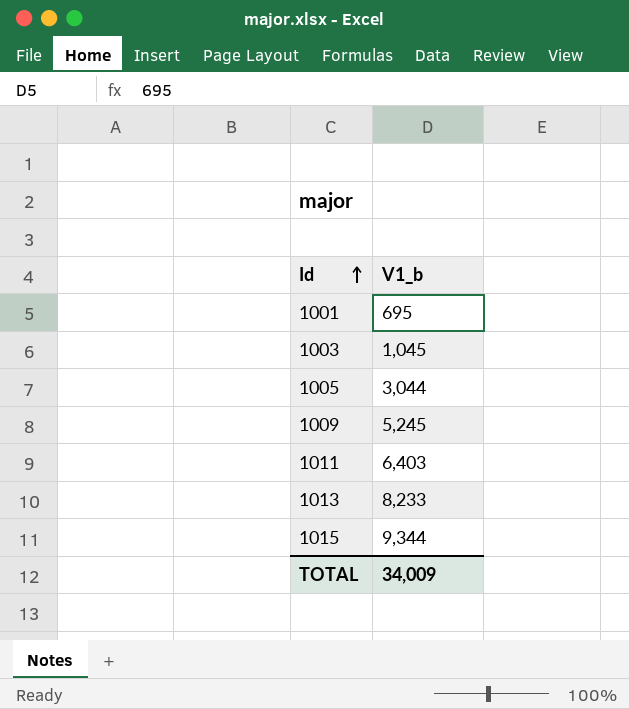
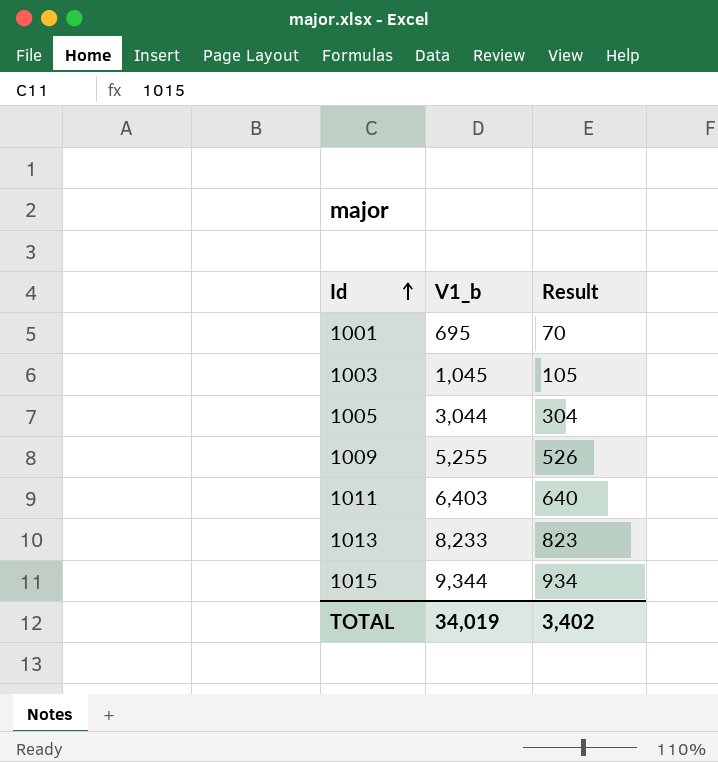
column Result | formula: none -> [V1_b] * 0.1
1009 | V1_b: 5,245 -> 5,255
TOTAL | V1_b: 34,009 -> 34,019

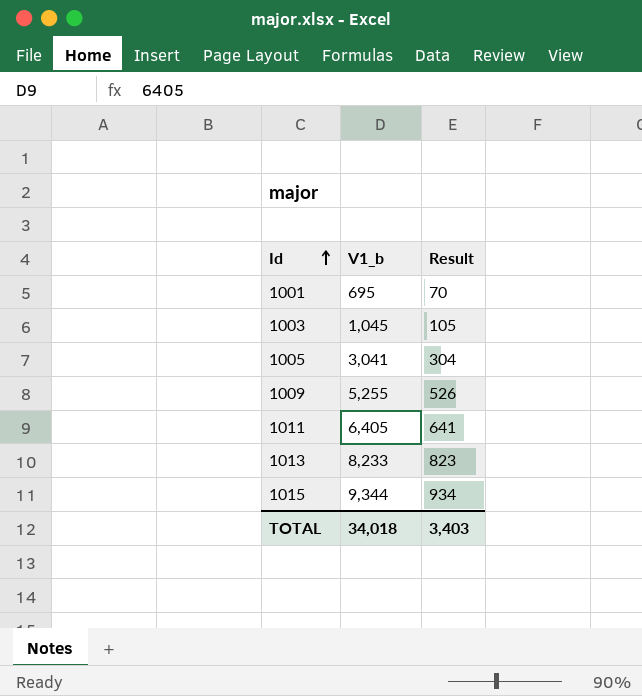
1005 | V1_b: 3,044 -> 3,041
1011 | V1_b: 6,403 -> 6,405
1011 | Result: 640 -> 641
TOTAL | V1_b: 34,019 -> 34,018
TOTAL | Result: 3,402 -> 3,403

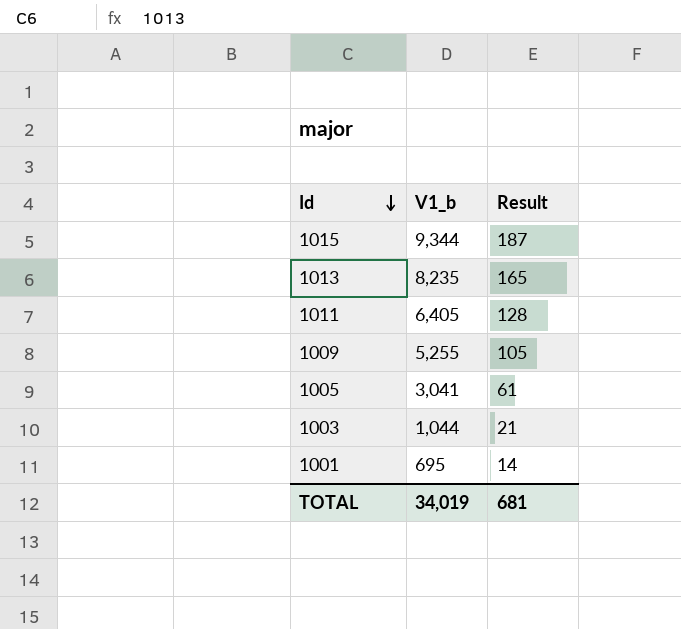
row order: Id ascending -> Id descending
column Result | formula: [V1_b] * 0.1 -> [V1_b] * 0.02
1013 | V1_b: 8,233 -> 8,235
1003 | V1_b: 1,045 -> 1,044
TOTAL | V1_b: 34,018 -> 34,019
TOTAL | Result: 3,403 -> 681

